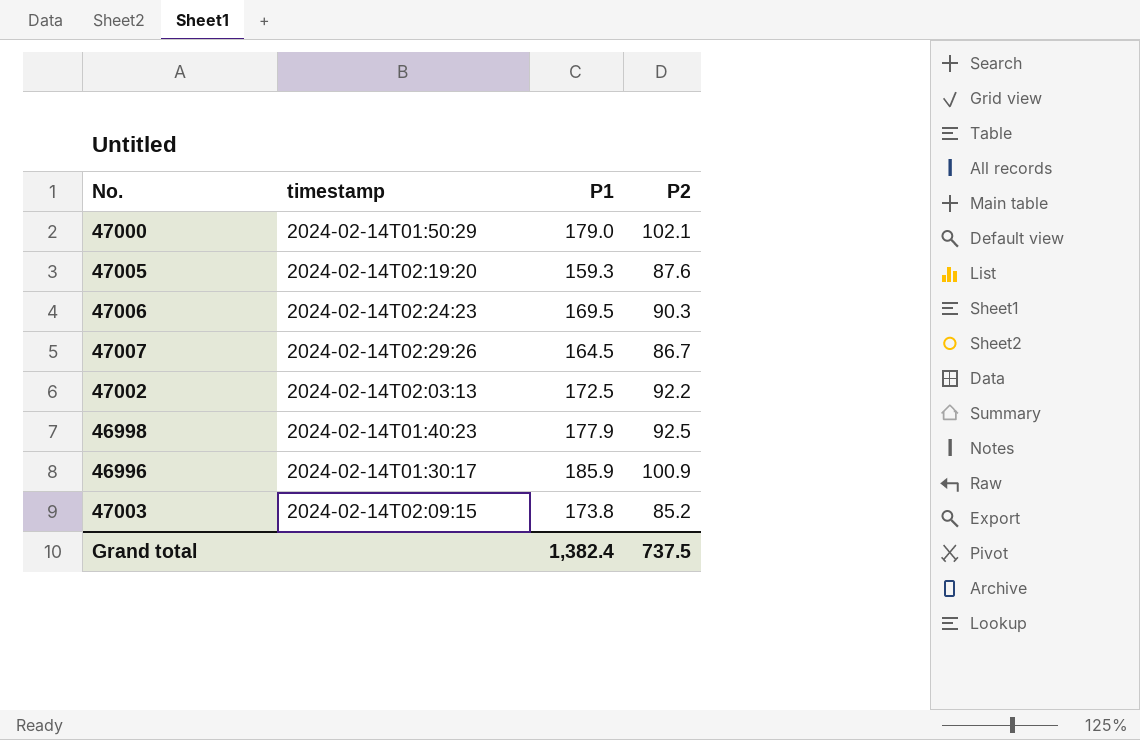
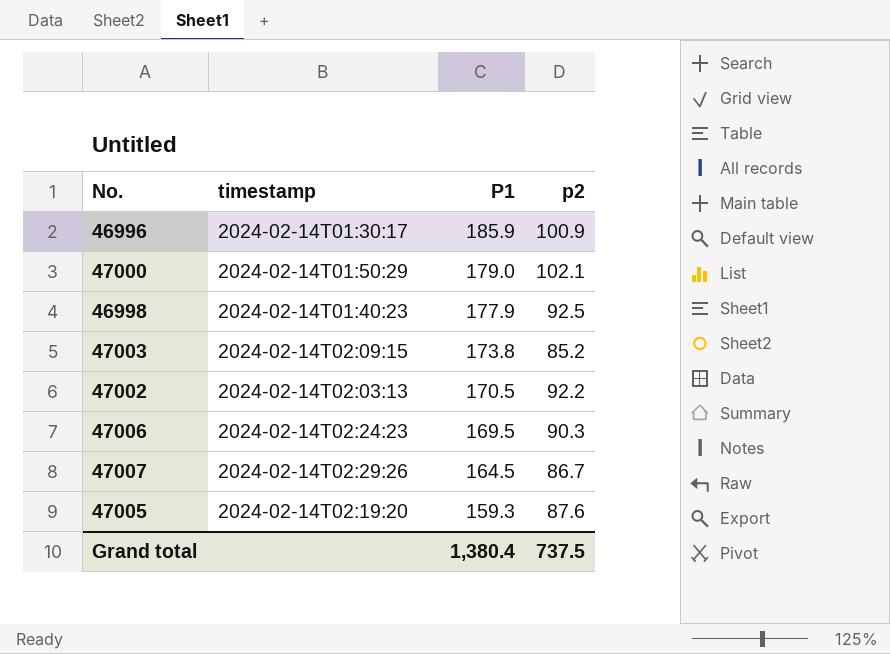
row order: none -> P1 descending
column name: P2 -> p2
47002 | P1: 172.5 -> 170.5
Grand total | P1: 1,382.4 -> 1,380.4

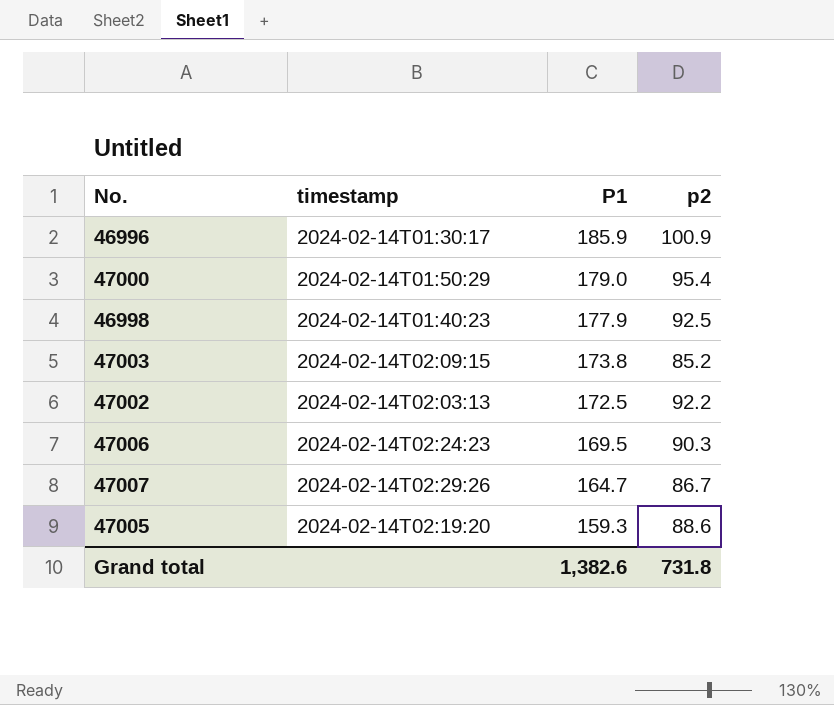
47000 | p2: 102.1 -> 95.4
47002 | P1: 170.5 -> 172.5
47007 | P1: 164.5 -> 164.7
47005 | p2: 87.6 -> 88.6
Grand total | P1: 1,380.4 -> 1,382.6
Grand total | p2: 737.5 -> 731.8

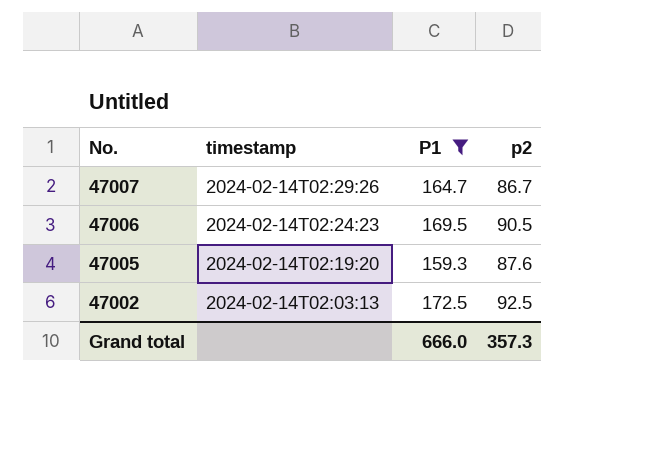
filter: none -> P1 <= 172.5
row order: P1 descending -> No. descending
47006 | p2: 90.3 -> 90.5
47005 | p2: 88.6 -> 87.6
47002 | p2: 92.2 -> 92.5
Grand total | P1: 1,382.6 -> 666.0
Grand total | p2: 731.8 -> 357.3

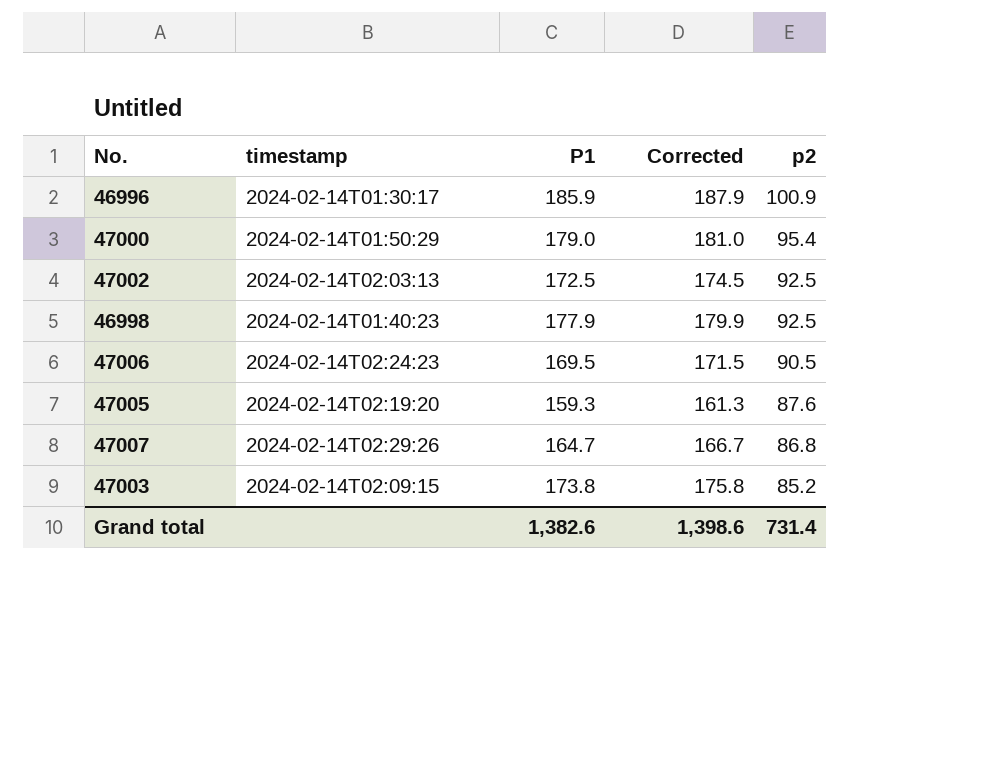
filter: P1 <= 172.5 -> none
row order: No. descending -> p2 descending
column Corrected | formula: none -> [P1] + 2
47007 | p2: 86.7 -> 86.8
Grand total | P1: 666.0 -> 1,382.6
Grand total | p2: 357.3 -> 731.4

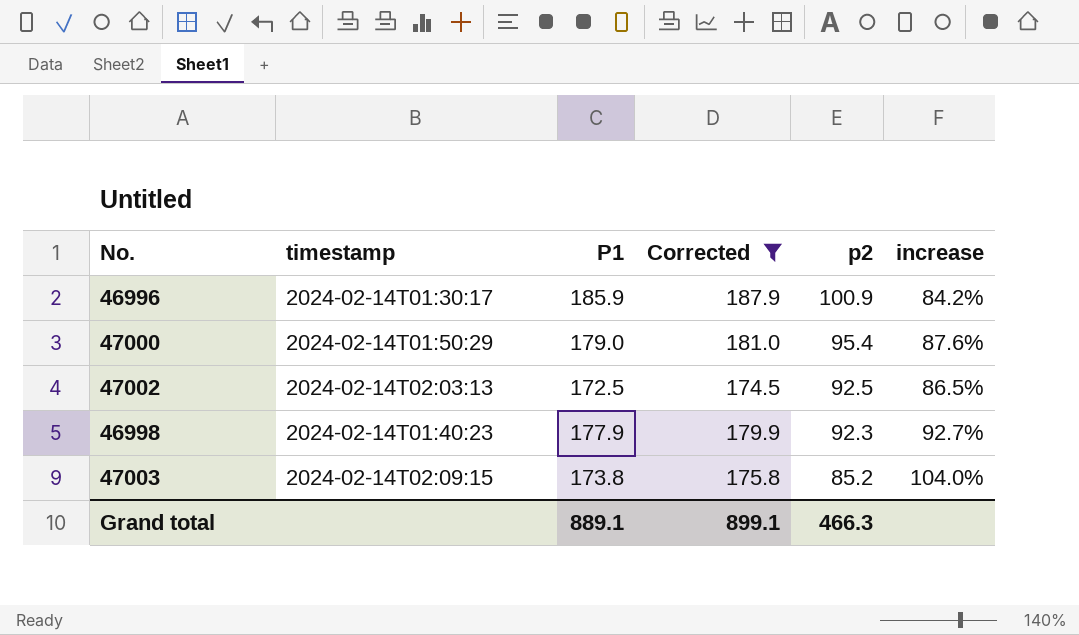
filter: none -> Corrected >= 174.5
column increase | formula: none -> ([P1] - [p2]) / [p2]
46998 | p2: 92.5 -> 92.3
Grand total | P1: 1,382.6 -> 889.1
Grand total | Corrected: 1,398.6 -> 899.1
Grand total | p2: 731.4 -> 466.3

